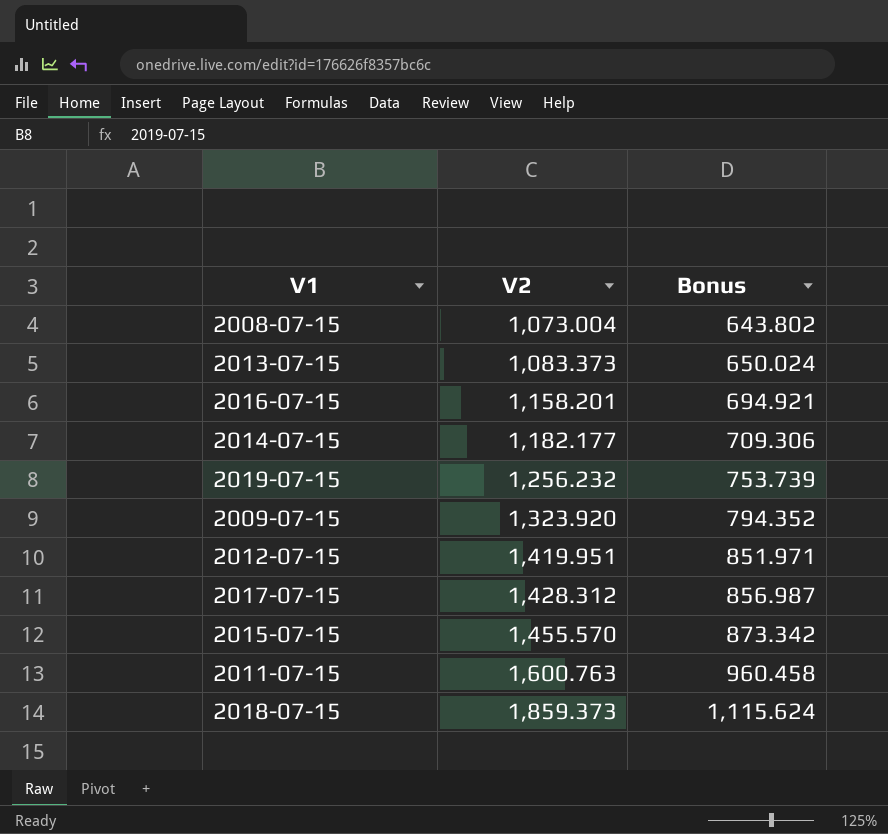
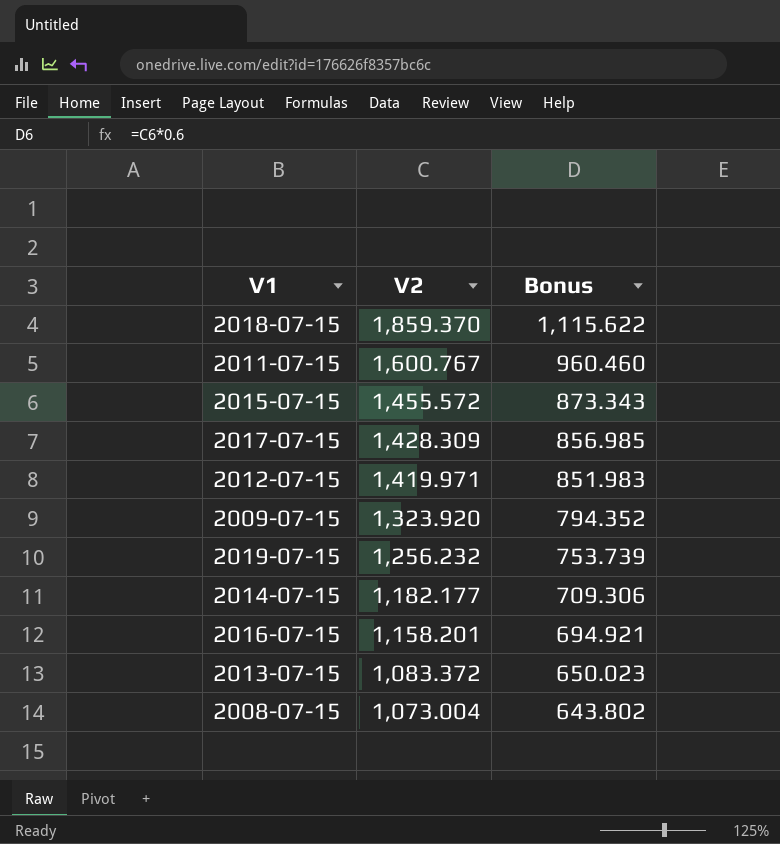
row order: V2 ascending -> V2 descending
2018-07-15 | V2: 1,859.373 -> 1,859.370
2018-07-15 | Bonus: 1,115.624 -> 1,115.622
2011-07-15 | V2: 1,600.763 -> 1,600.767
2011-07-15 | Bonus: 960.458 -> 960.460
2015-07-15 | V2: 1,455.570 -> 1,455.572
2015-07-15 | Bonus: 873.342 -> 873.343
2017-07-15 | V2: 1,428.312 -> 1,428.309
2017-07-15 | Bonus: 856.987 -> 856.985
2012-07-15 | V2: 1,419.951 -> 1,419.971
2012-07-15 | Bonus: 851.971 -> 851.983
2013-07-15 | V2: 1,083.373 -> 1,083.372
2013-07-15 | Bonus: 650.024 -> 650.023

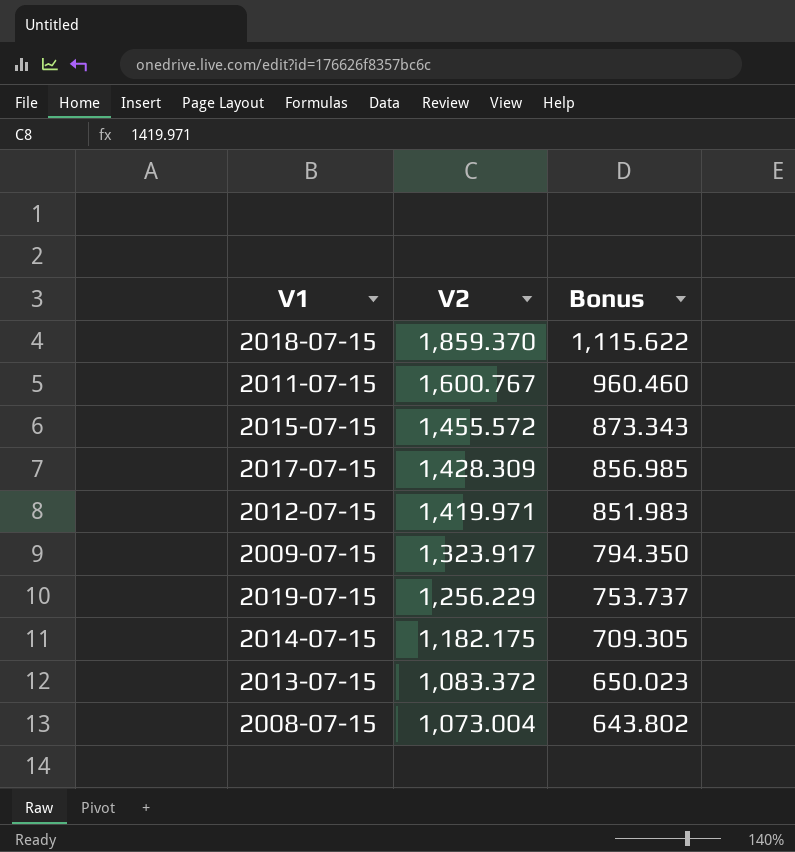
row 2016-07-15: 1,158.201 | 694.921 -> none
2009-07-15 | V2: 1,323.920 -> 1,323.917
2009-07-15 | Bonus: 794.352 -> 794.350
2019-07-15 | V2: 1,256.232 -> 1,256.229
2019-07-15 | Bonus: 753.739 -> 753.737
2014-07-15 | V2: 1,182.177 -> 1,182.175
2014-07-15 | Bonus: 709.306 -> 709.305

